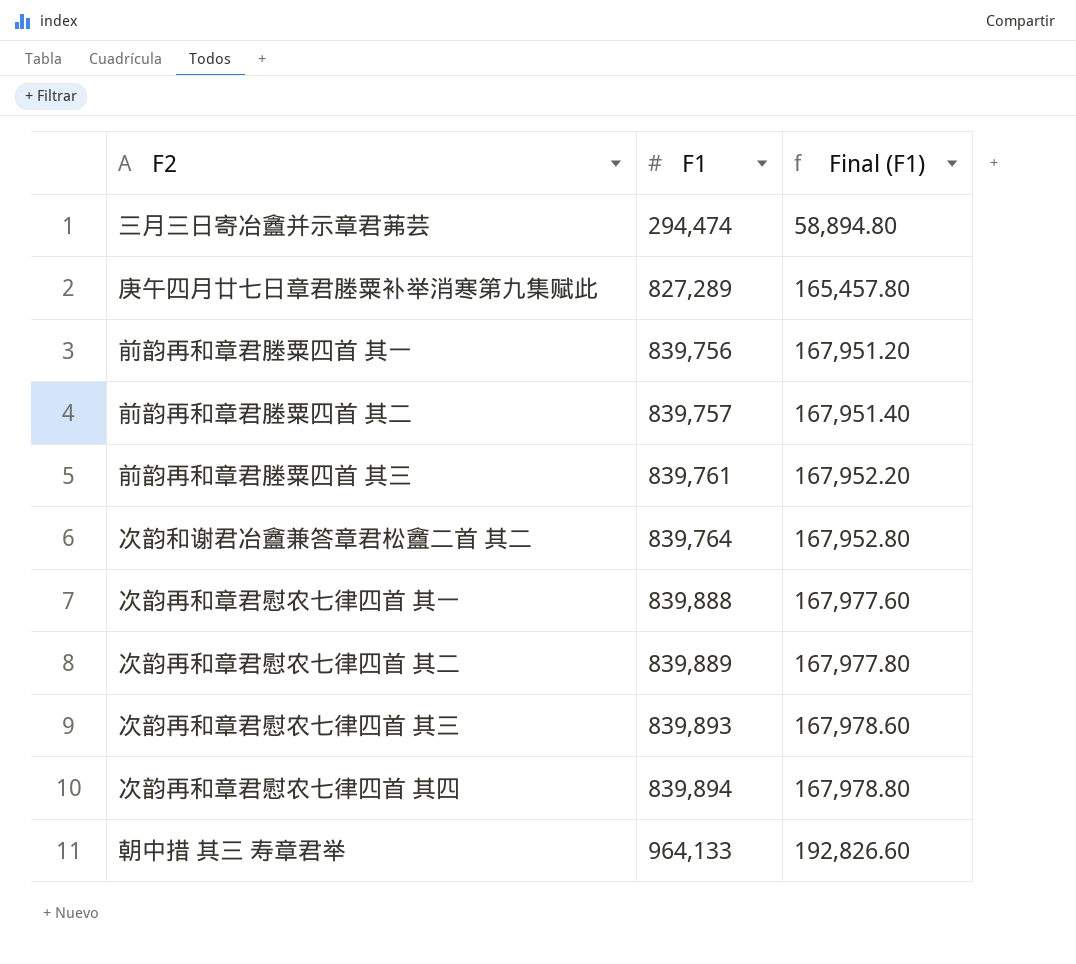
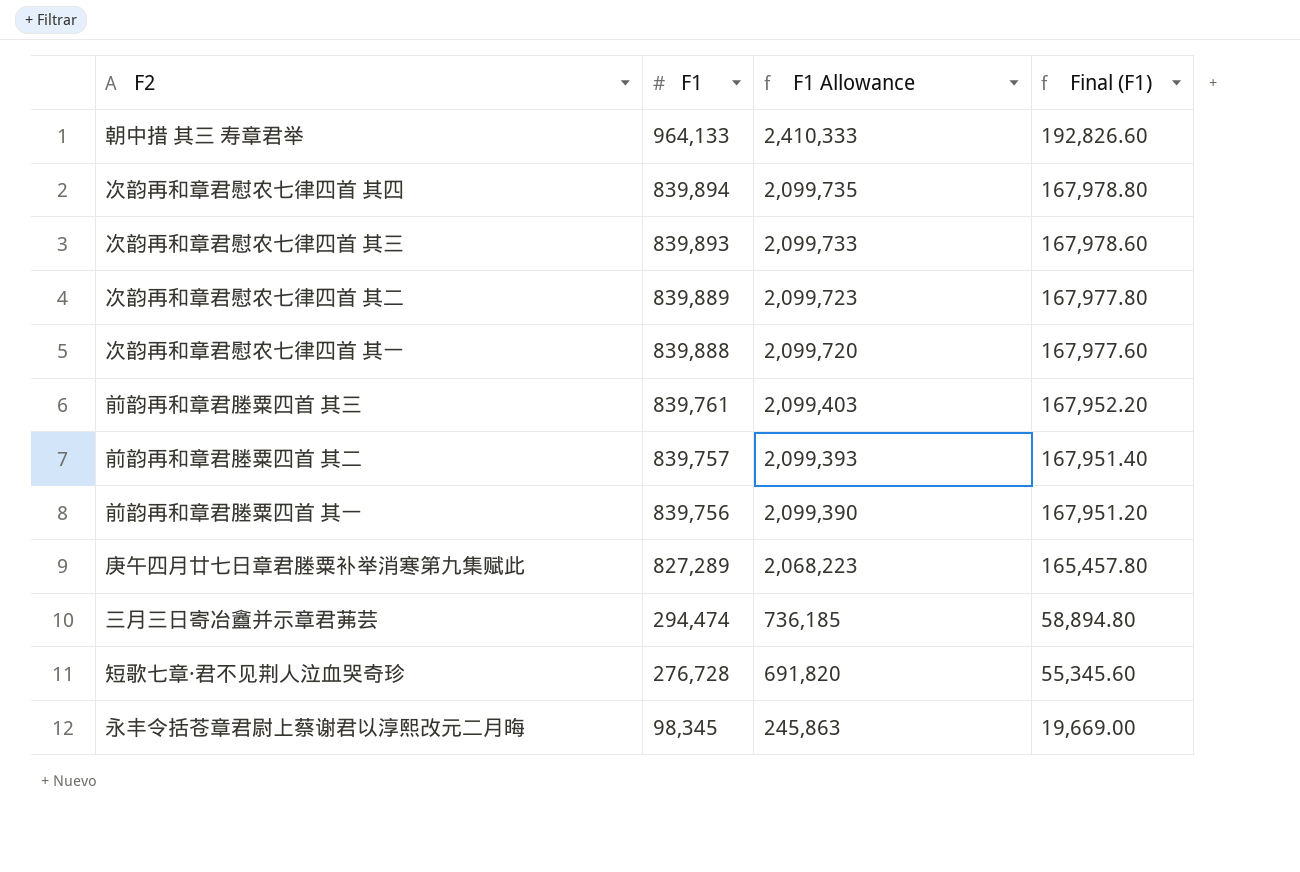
row order: F1 ascending -> F1 descending
column F1 Allowance | formula: none -> [F1] * 2.5
row 次韵和谢君冶盦兼答章君松盦二首 其二: 839,764 | 167,952.80 -> none
row 短歌七章·君不见荆人泣血哭奇珍: none -> 276,728 | 691,820 | 55,345.60
row 永丰令括苍章君尉上蔡谢君以淳熙改元二月晦: none -> 98,345 | 245,863 | 19,669.00

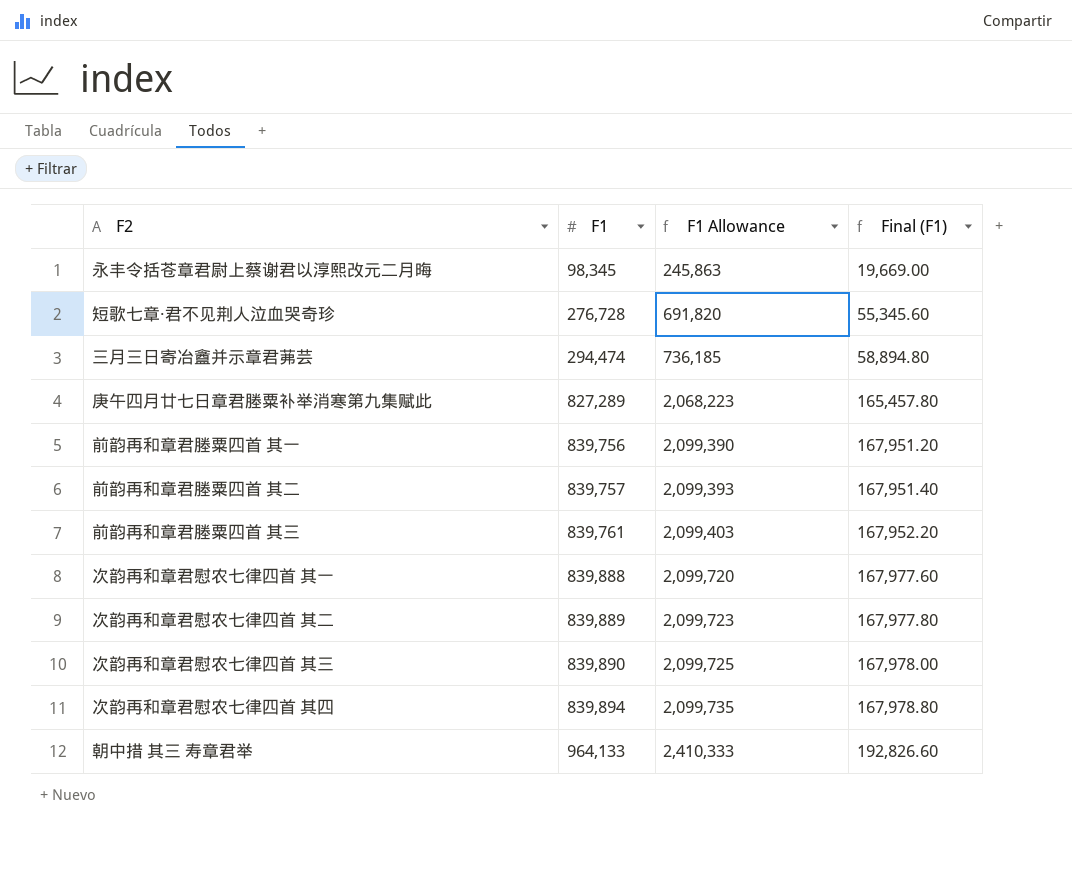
row order: F1 descending -> F1 ascending
次韵再和章君慰农七律四首 其三 | F1: 839,893 -> 839,890
次韵再和章君慰农七律四首 其三 | F1 Allowance: 2,099,733 -> 2,099,725
次韵再和章君慰农七律四首 其三 | Final (F1): 167,978.60 -> 167,978.00

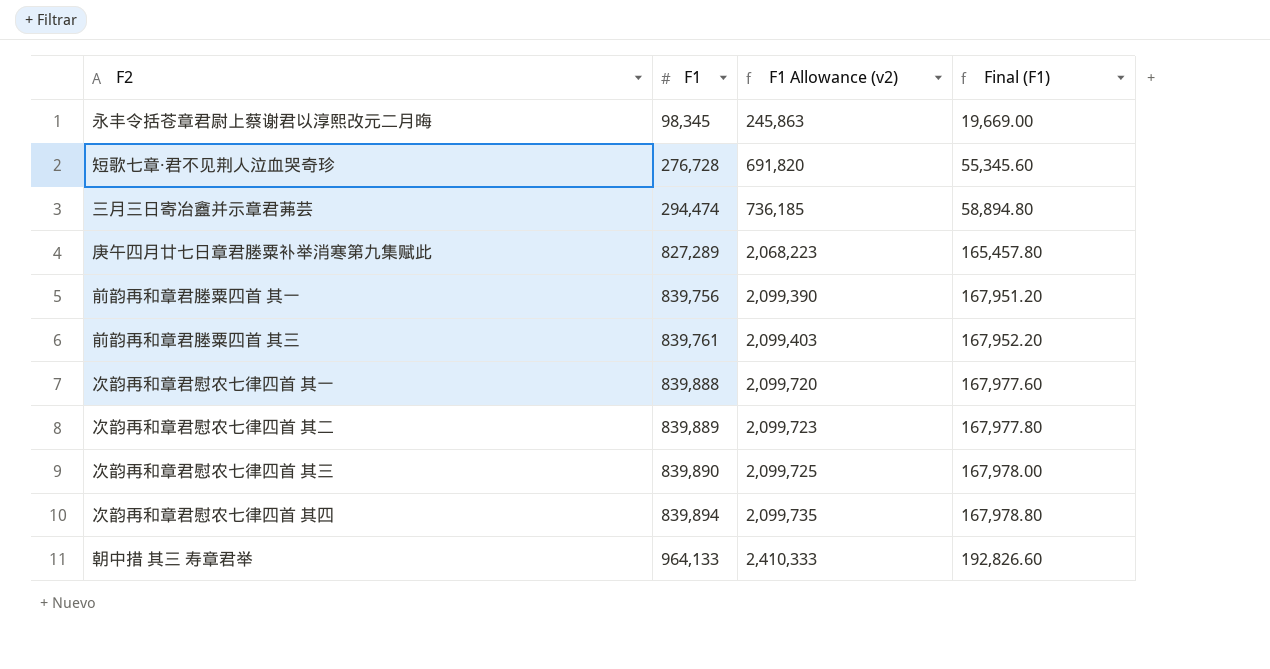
column name: F1 Allowance -> F1 Allowance (v2)
row 前韵再和章君塍粟四首 其二: 839,757 | 2,099,393 | 167,951.40 -> none

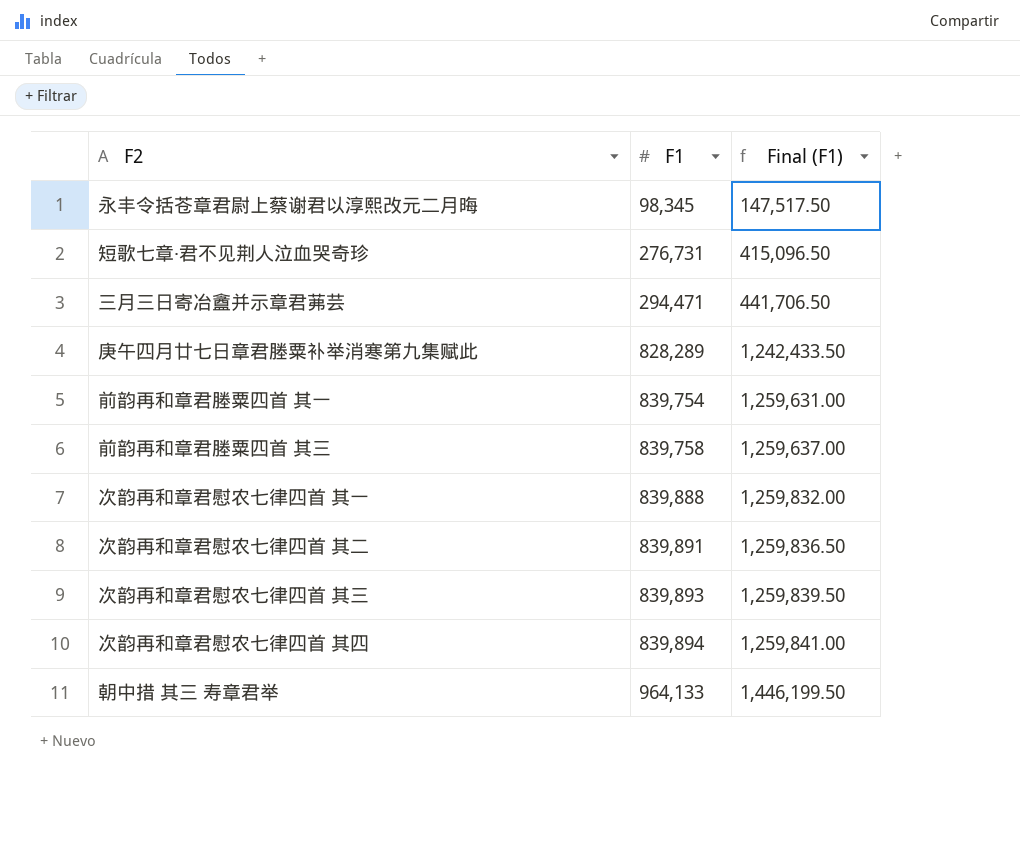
column F1 Allowance (v2) | formula: [F1] * 2.5 -> none
column Final (F1) | formula: [F1] * 0.2 -> [F1] * 1.5
短歌七章·君不见荆人泣血哭奇珍 | F1: 276,728 -> 276,731
三月三日寄冶盦并示章君茀芸 | F1: 294,474 -> 294,471
庚午四月廿七日章君塍粟补举消寒第九集赋此 | F1: 827,289 -> 828,289
前韵再和章君塍粟四首 其一 | F1: 839,756 -> 839,754
前韵再和章君塍粟四首 其三 | F1: 839,761 -> 839,758
次韵再和章君慰农七律四首 其二 | F1: 839,889 -> 839,891
次韵再和章君慰农七律四首 其三 | F1: 839,890 -> 839,893

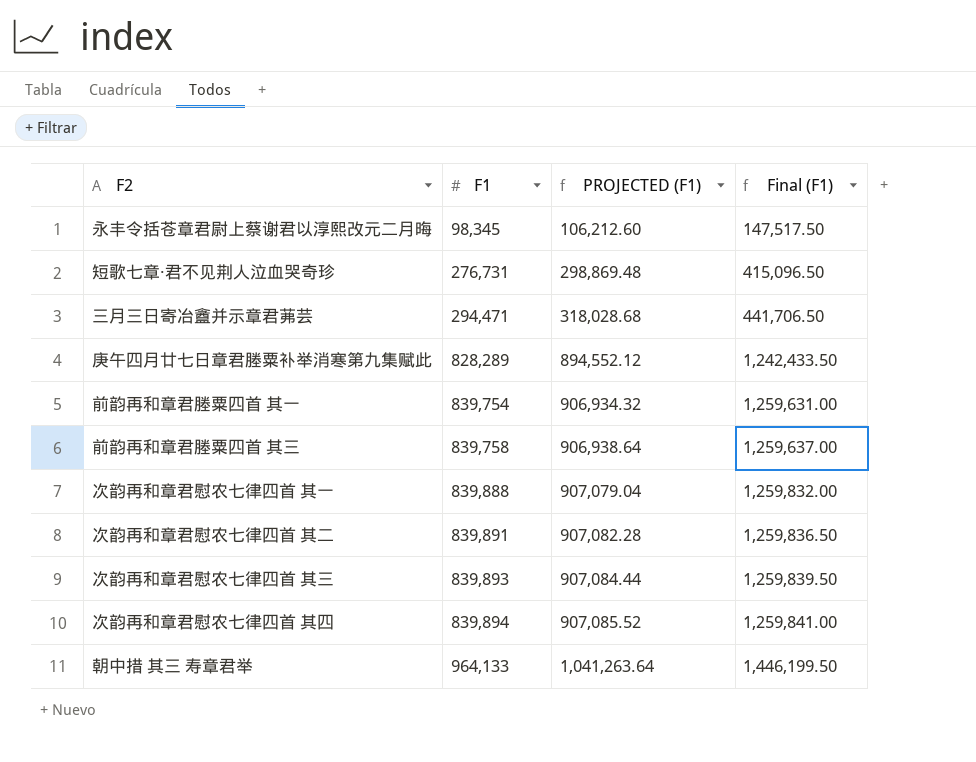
column PROJECTED (F1) | formula: none -> [F1] * 1.08

